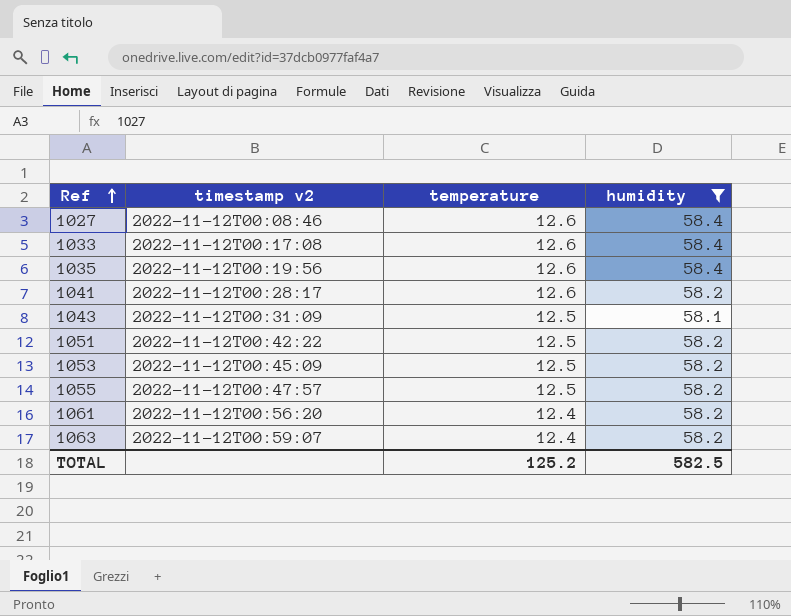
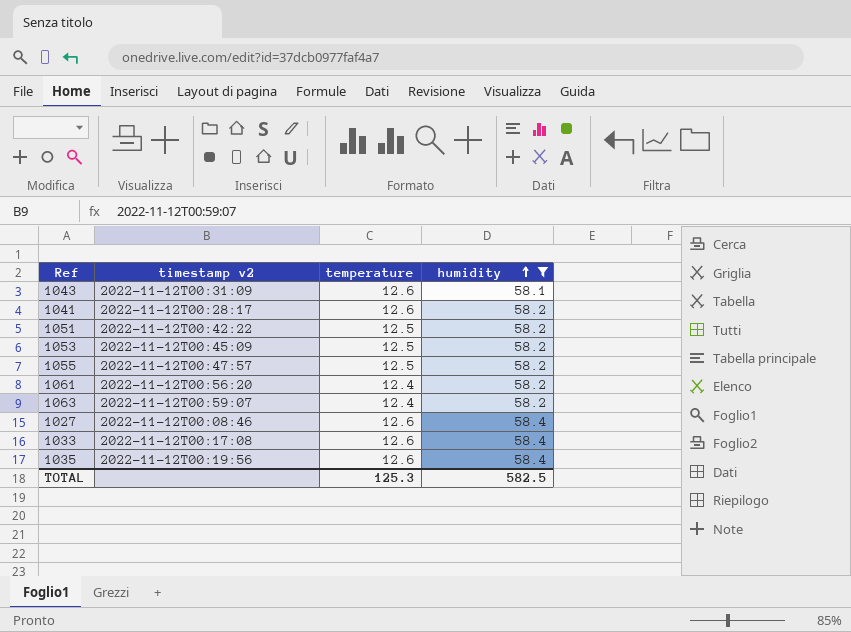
row order: Ref ascending -> humidity ascending
1043 | temperature: 12.5 -> 12.6
TOTAL | temperature: 125.2 -> 125.3

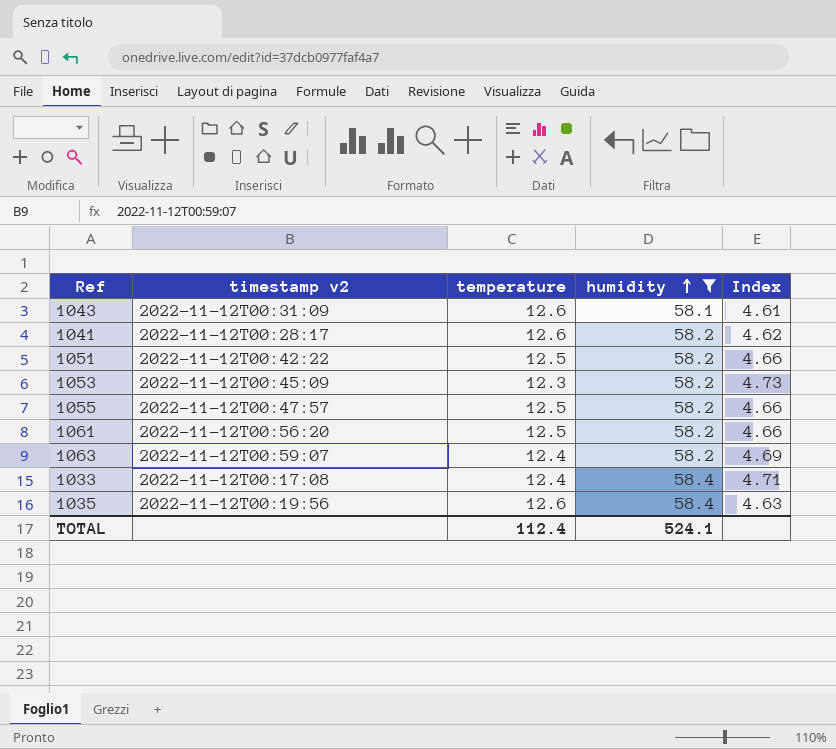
column Index | formula: none -> [humidity] / [temperature]
row 1027: 2022-11-12T00:08:46 | 12.6 | 58.4 -> none
1053 | temperature: 12.5 -> 12.3
1061 | temperature: 12.4 -> 12.5
1033 | temperature: 12.6 -> 12.4
TOTAL | temperature: 125.3 -> 112.4
TOTAL | humidity: 582.5 -> 524.1

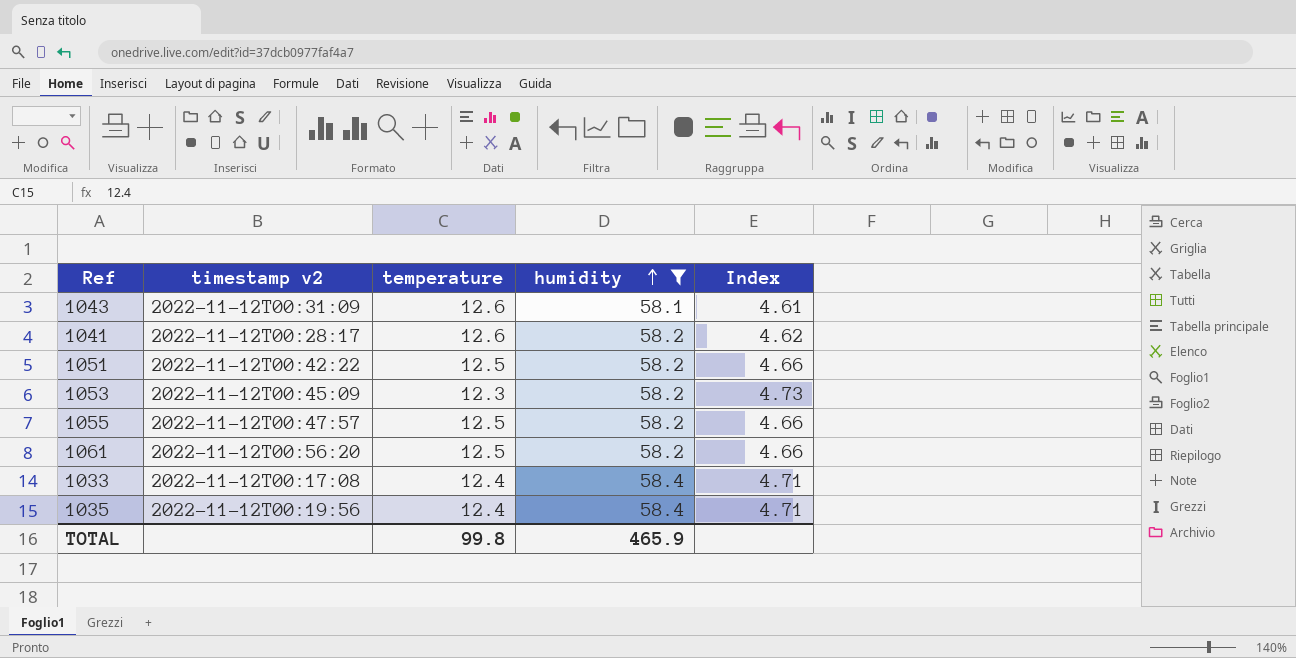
row 1063: 2022-11-12T00:59:07 | 12.4 | 58.2 | 4.69 -> none
1035 | temperature: 12.6 -> 12.4
1035 | Index: 4.63 -> 4.71
TOTAL | temperature: 112.4 -> 99.8
TOTAL | humidity: 524.1 -> 465.9

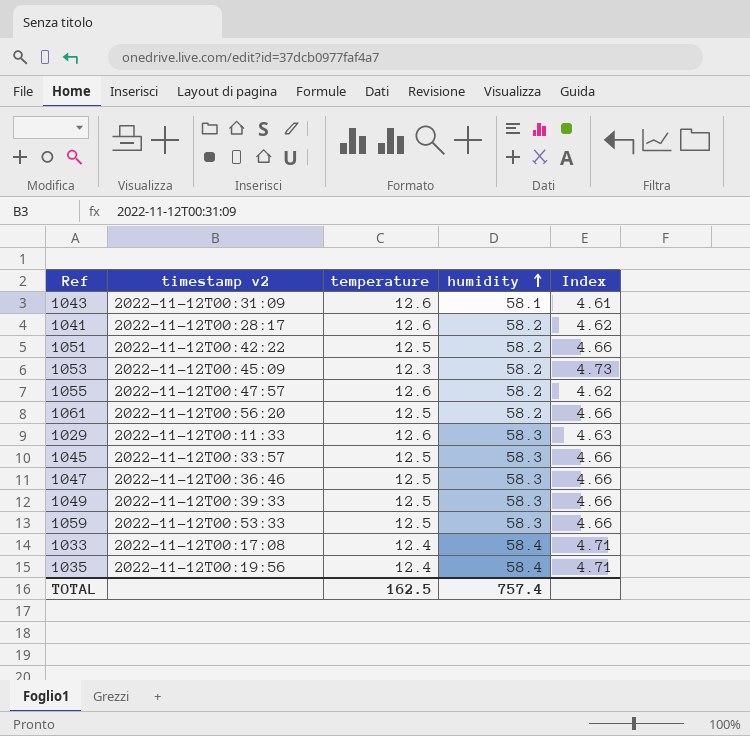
filter: humidity != 58.3 -> none
1055 | temperature: 12.5 -> 12.6
1055 | Index: 4.66 -> 4.62
TOTAL | temperature: 99.8 -> 162.5
TOTAL | humidity: 465.9 -> 757.4

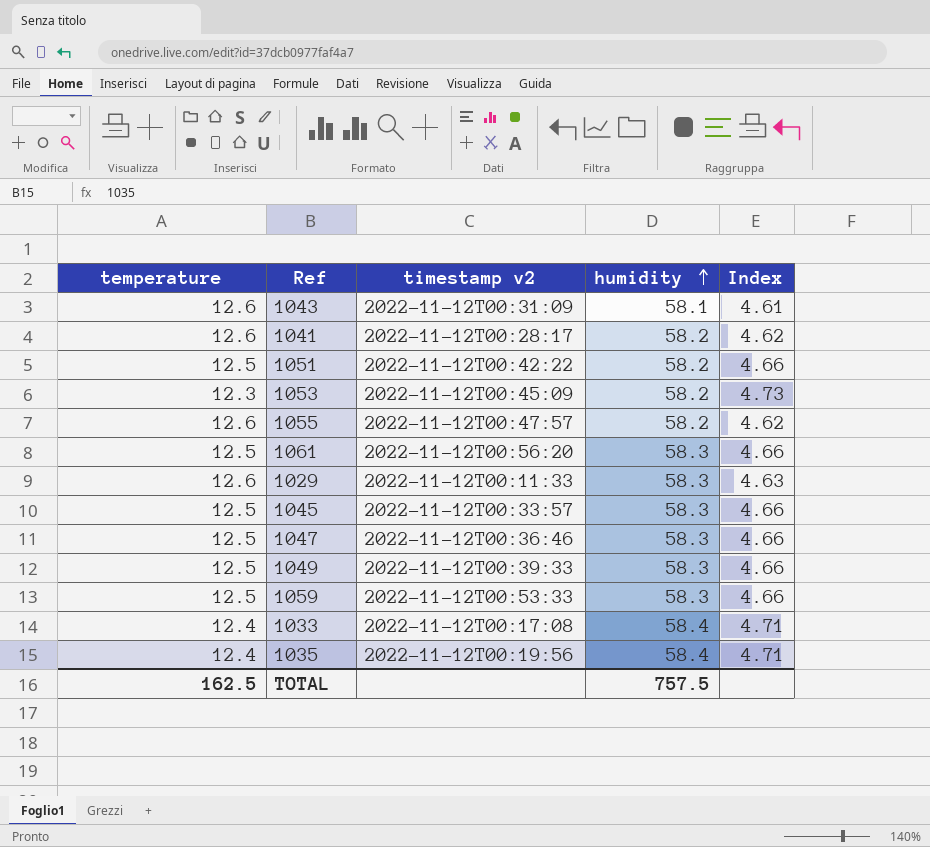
column temperature | position: 3 -> 1
1061 | humidity: 58.2 -> 58.3
TOTAL | humidity: 757.4 -> 757.5

